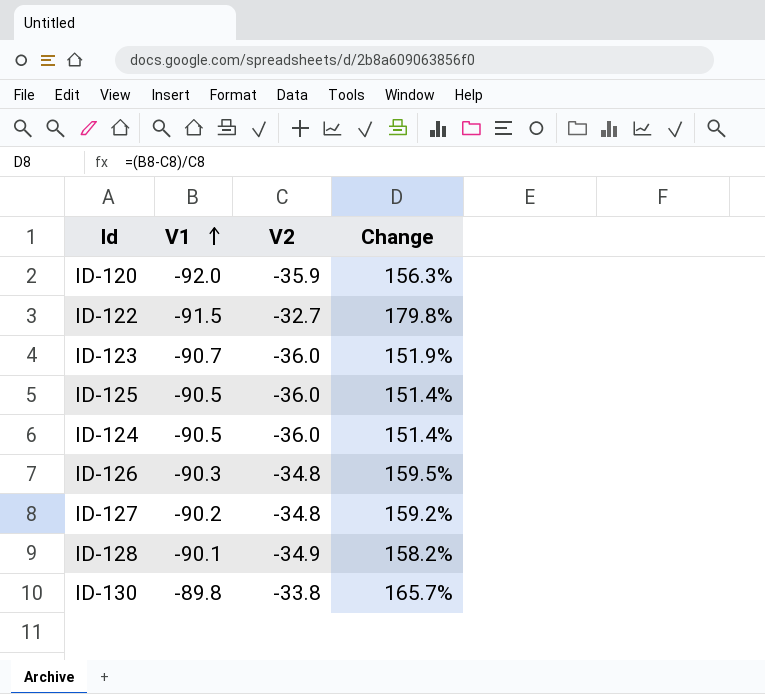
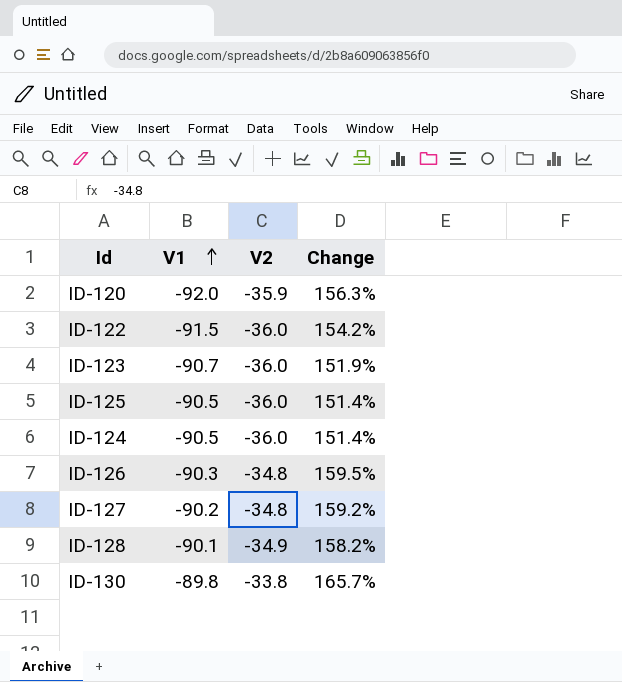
ID-122 | V2: -32.7 -> -36.0
ID-122 | Change: 179.8% -> 154.2%

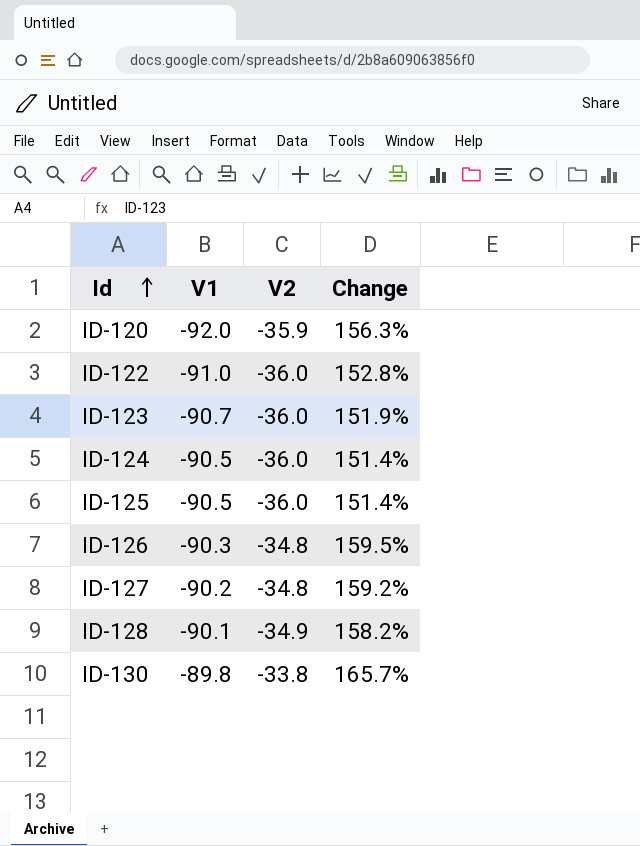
row order: V1 ascending -> Id ascending
ID-122 | V1: -91.5 -> -91.0
ID-122 | Change: 154.2% -> 152.8%

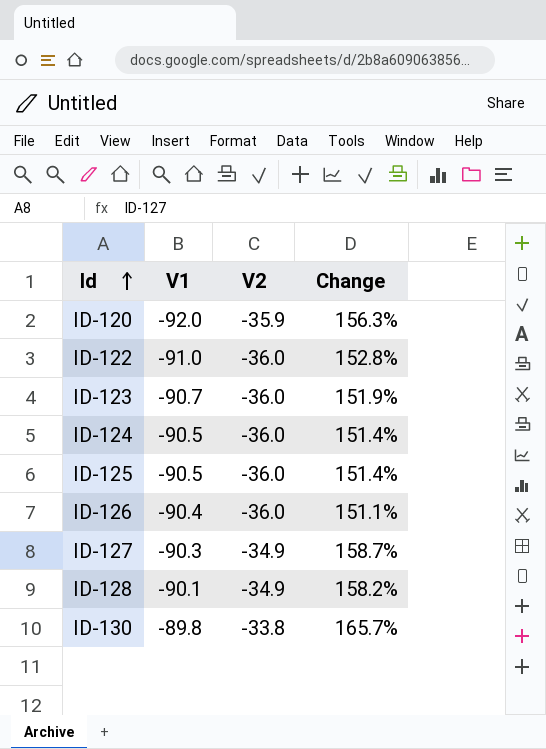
ID-126 | V1: -90.3 -> -90.4
ID-126 | V2: -34.8 -> -36.0
ID-126 | Change: 159.5% -> 151.1%
ID-127 | V1: -90.2 -> -90.3
ID-127 | V2: -34.8 -> -34.9
ID-127 | Change: 159.2% -> 158.7%

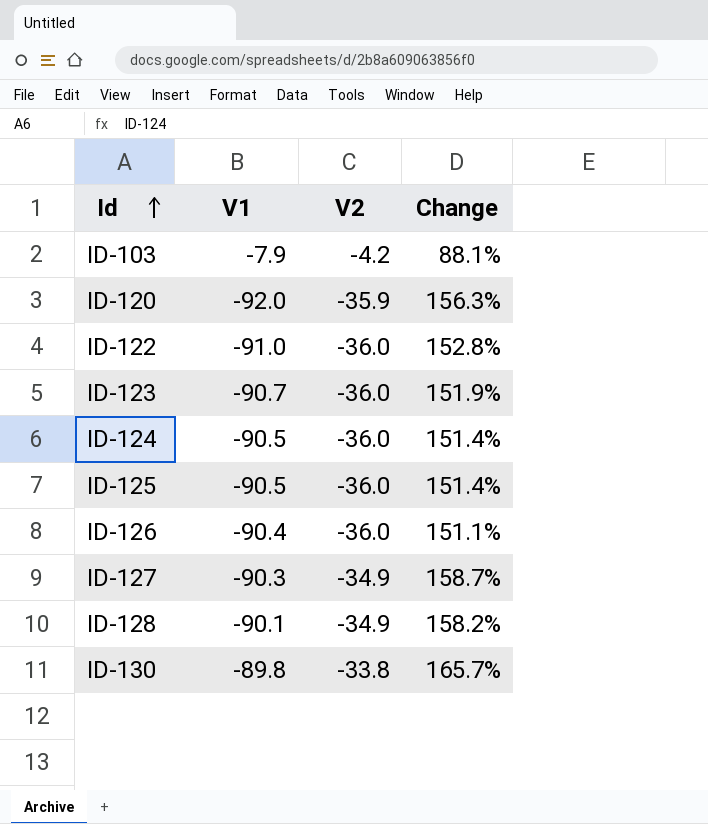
row ID-103: none -> -7.9 | -4.2 | 88.1%

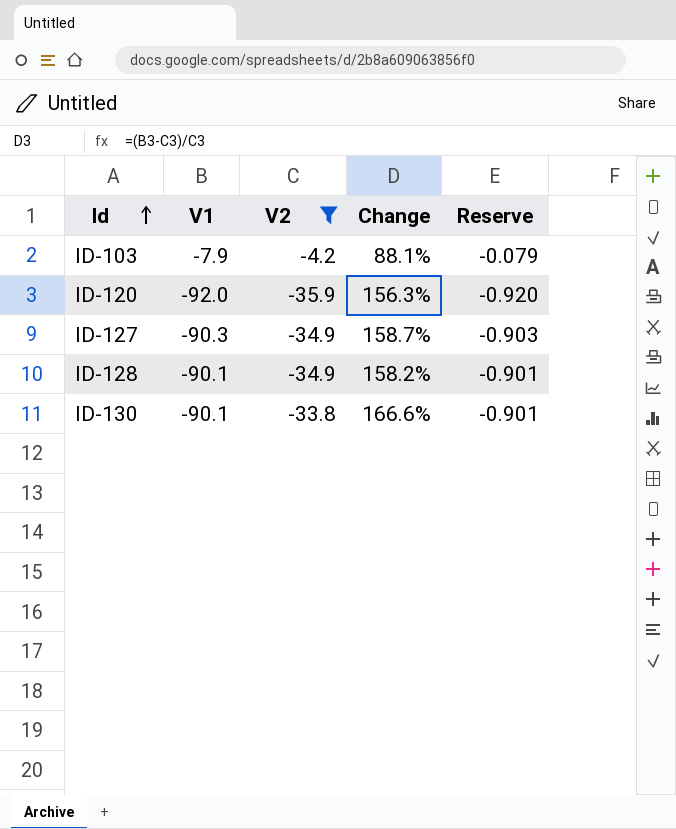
filter: none -> V2 != -36.0
column Reserve | formula: none -> [V1] * 0.01
ID-130 | V1: -89.8 -> -90.1
ID-130 | Change: 165.7% -> 166.6%

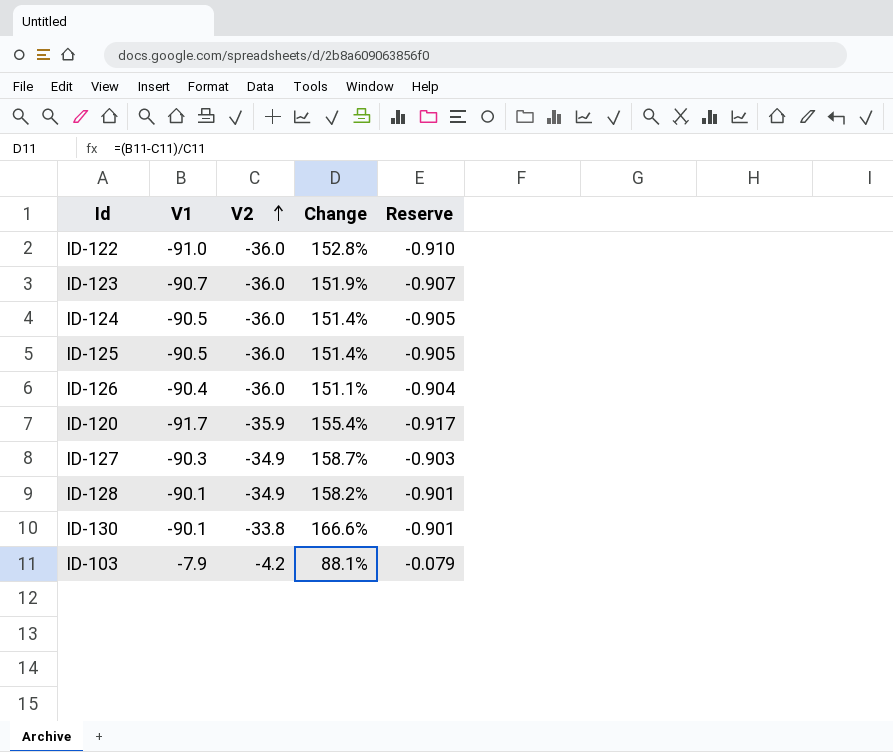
filter: V2 != -36.0 -> none
row order: Id ascending -> V2 ascending
ID-120 | V1: -92.0 -> -91.7
ID-120 | Change: 156.3% -> 155.4%
ID-120 | Reserve: -0.920 -> -0.917

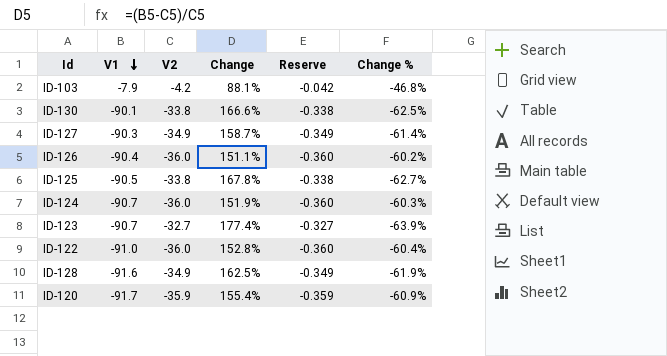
row order: V2 ascending -> V1 descending
column Reserve | formula: [V1] * 0.01 -> [V2] * 0.01
column Change % | formula: none -> ([V2] - [V1]) / [V1]
ID-125 | V2: -36.0 -> -33.8
ID-125 | Change: 151.4% -> 167.8%
ID-124 | V1: -90.5 -> -90.7
ID-124 | Change: 151.4% -> 151.9%
ID-123 | V2: -36.0 -> -32.7
ID-123 | Change: 151.9% -> 177.4%
ID-128 | V1: -90.1 -> -91.6
ID-128 | Change: 158.2% -> 162.5%

